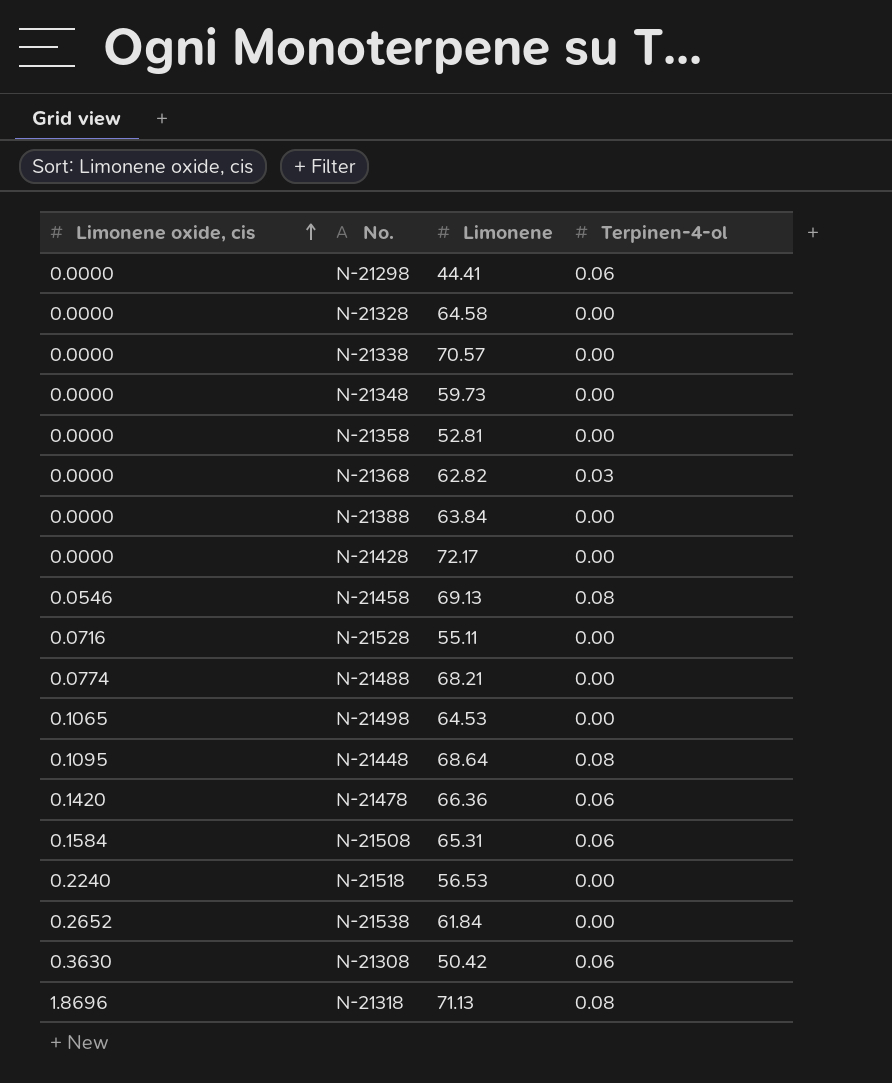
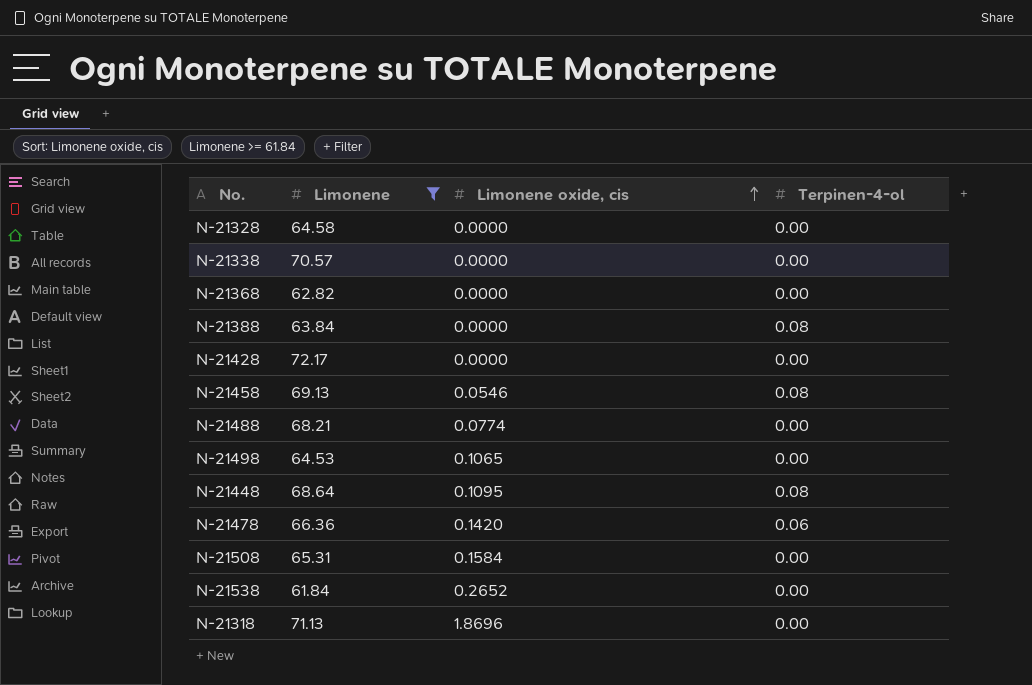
filter: none -> Limonene >= 61.84
column Limonene oxide, cis | position: 1 -> 3
N-21368 | Terpinen-4-ol: 0.03 -> 0.00
N-21388 | Terpinen-4-ol: 0.00 -> 0.08
N-21508 | Terpinen-4-ol: 0.06 -> 0.00
N-21318 | Terpinen-4-ol: 0.08 -> 0.00

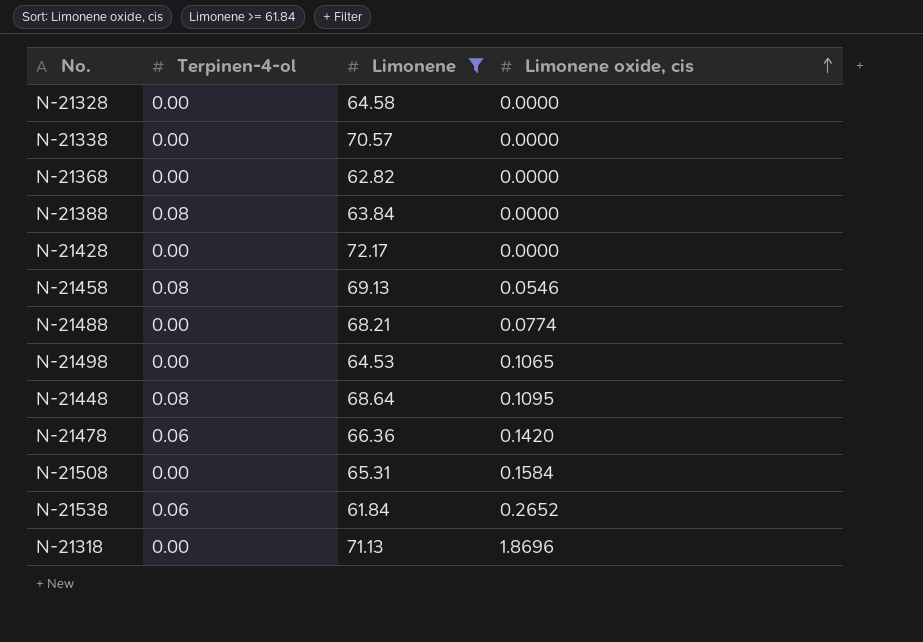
column Terpinen-4-ol | position: 4 -> 2
N-21538 | Terpinen-4-ol: 0.00 -> 0.06

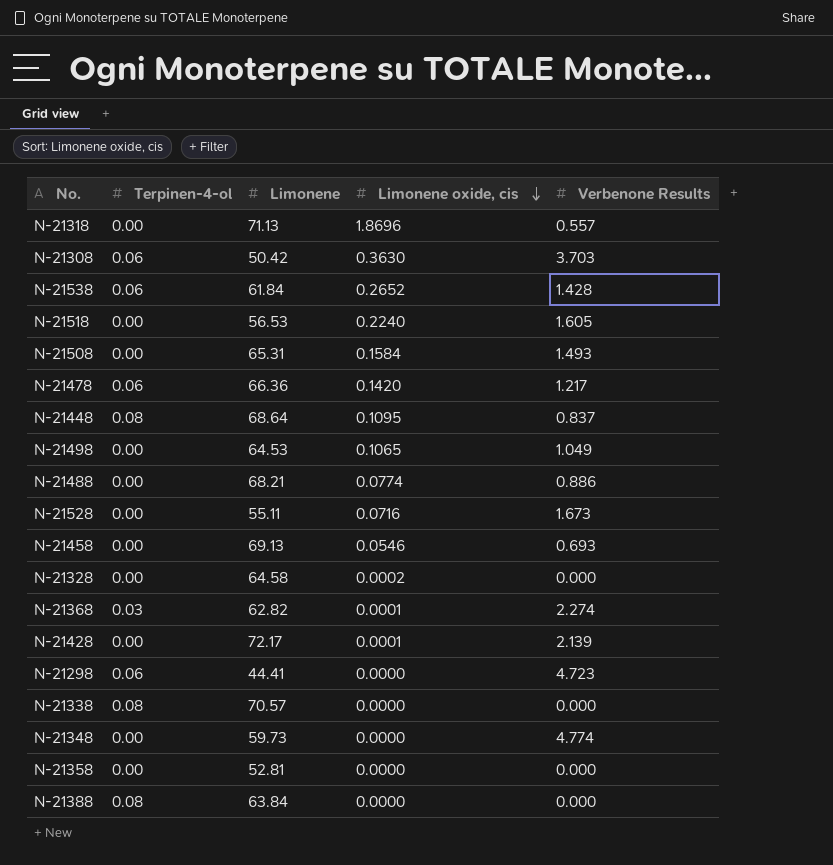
filter: Limonene >= 61.84 -> none
row order: Limonene oxide, cis ascending -> Limonene oxide, cis descending
column Verbenone Results | position: none -> 5
N-21458 | Terpinen-4-ol: 0.08 -> 0.00
N-21328 | Limonene oxide, cis: 0.0000 -> 0.0002
N-21368 | Terpinen-4-ol: 0.00 -> 0.03
N-21368 | Limonene oxide, cis: 0.0000 -> 0.0001
N-21428 | Limonene oxide, cis: 0.0000 -> 0.0001
N-21338 | Terpinen-4-ol: 0.00 -> 0.08

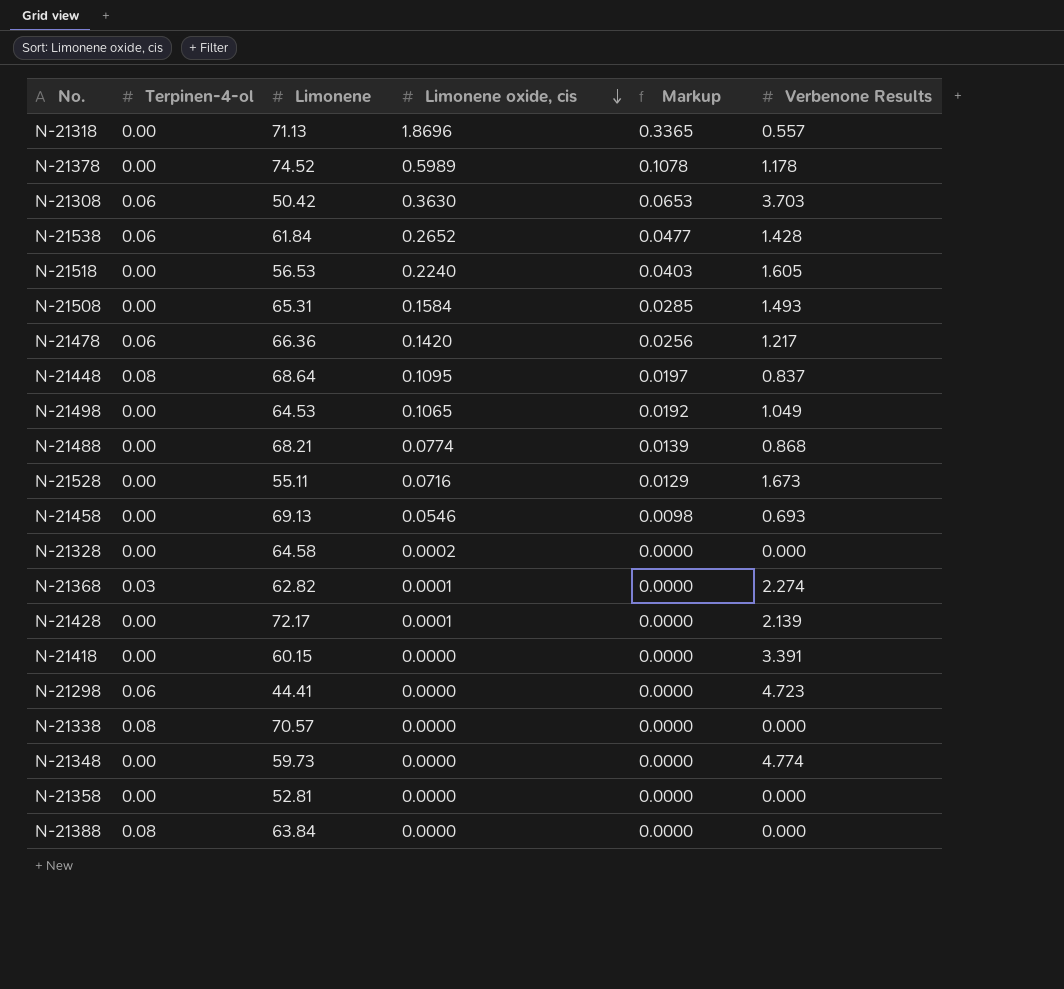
column Markup | formula: none -> [Limonene oxide, cis] * 0.18
row N-21378: none -> 0.00 | 74.52 | 0.5989 | 0.1078 | 1.178
N-21488 | Verbenone Results: 0.886 -> 0.868
row N-21418: none -> 0.00 | 60.15 | 0.0000 | 0.0000 | 3.391

